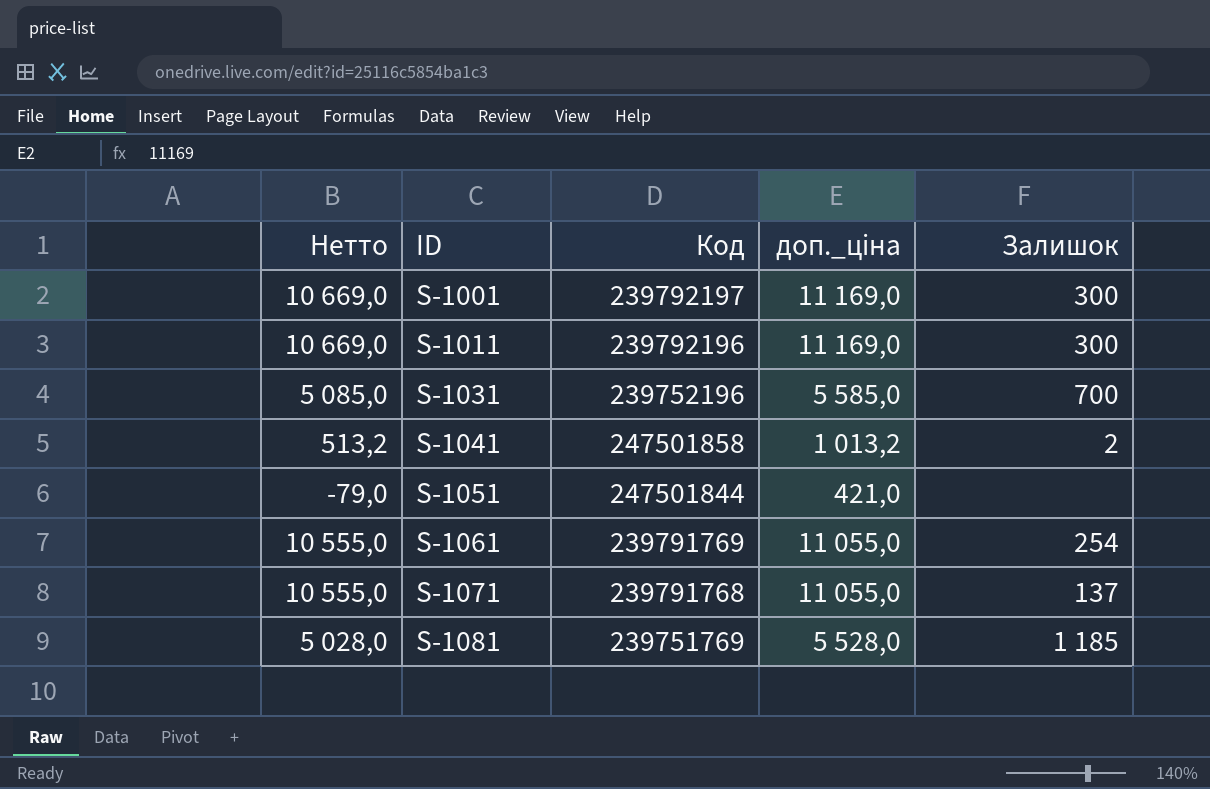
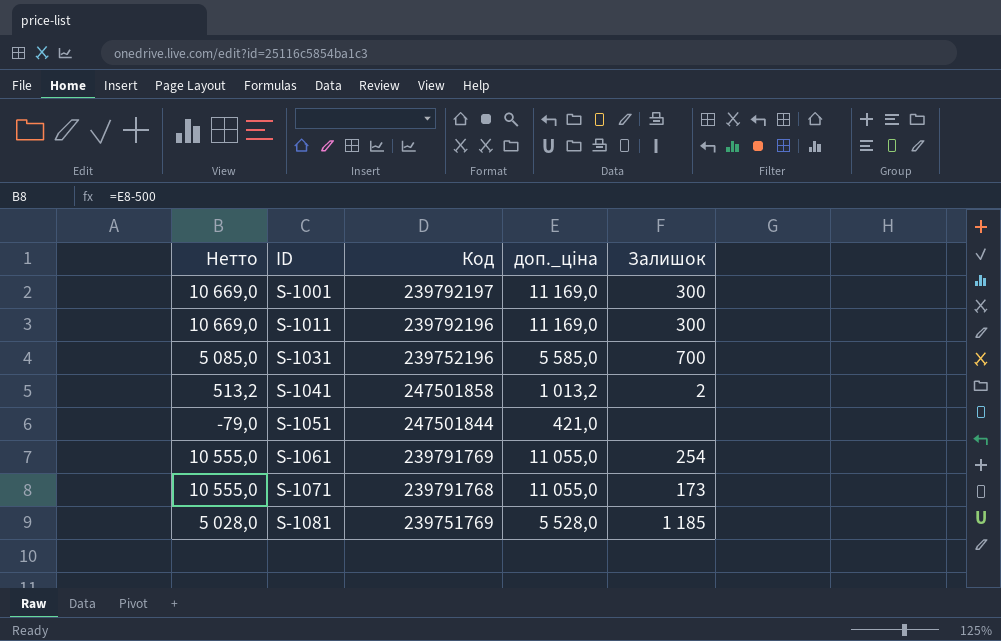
S-1071 | Залишок: 137 -> 173

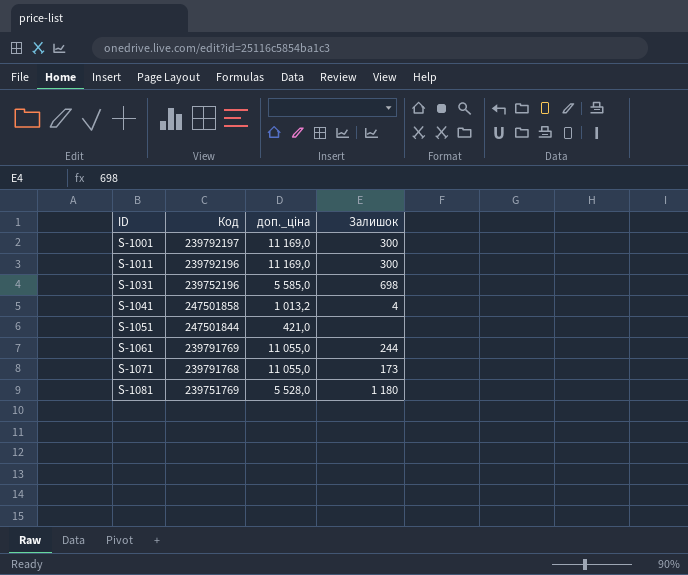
column Нетто | formula: [доп._ціна] - 500 -> none
S-1031 | Залишок: 700 -> 698
S-1041 | Залишок: 2 -> 4
S-1061 | Залишок: 254 -> 244
S-1081 | Залишок: 1 185 -> 1 180

